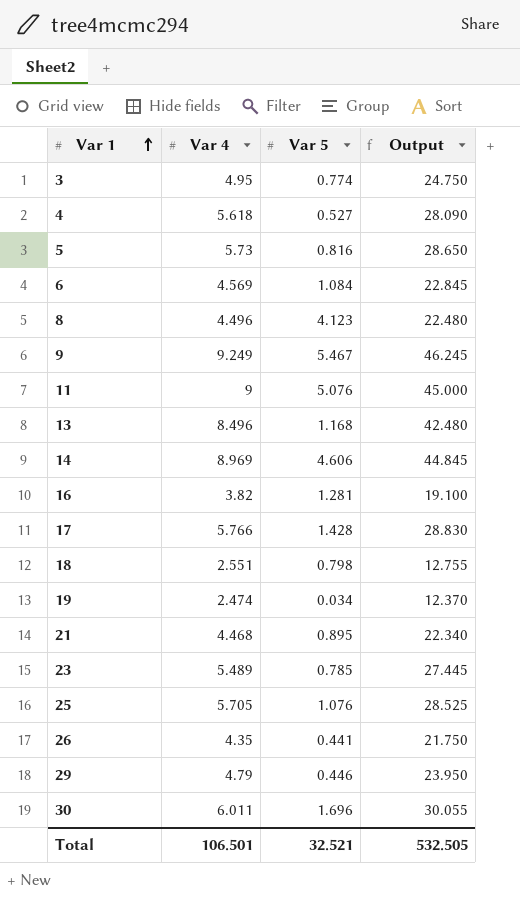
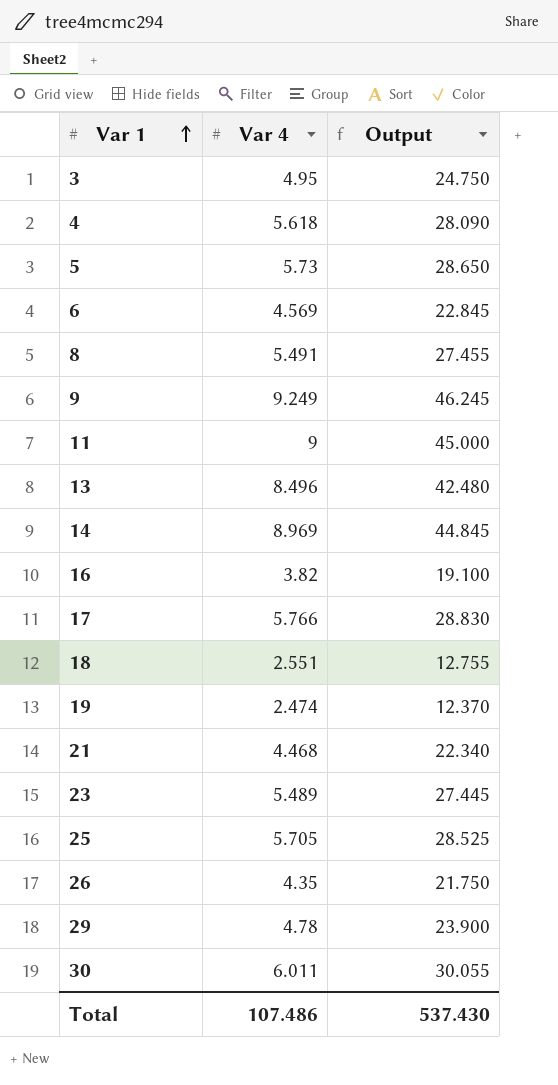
column Var 5 | position: 3 -> none
8 | Var 4: 4.496 -> 5.491
8 | Output: 22.480 -> 27.455
29 | Var 4: 4.79 -> 4.78
29 | Output: 23.950 -> 23.900
Total | Var 4: 106.501 -> 107.486
Total | Output: 532.505 -> 537.430

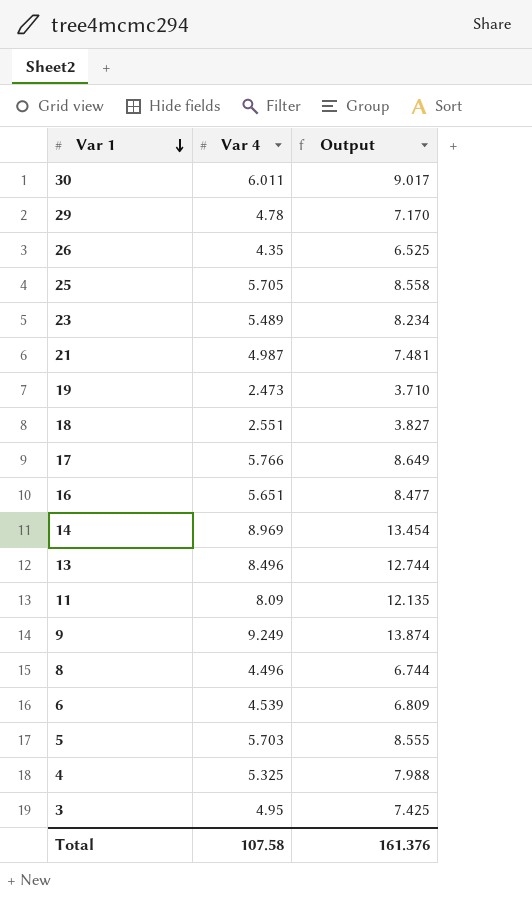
row order: Var 1 ascending -> Var 1 descending
column Output | formula: [Var 4] * 5 -> [Var 4] * 1.5
21 | Var 4: 4.468 -> 4.987
19 | Var 4: 2.474 -> 2.473
16 | Var 4: 3.82 -> 5.651
11 | Var 4: 9 -> 8.09
8 | Var 4: 5.491 -> 4.496
6 | Var 4: 4.569 -> 4.539
5 | Var 4: 5.73 -> 5.703
4 | Var 4: 5.618 -> 5.325
Total | Var 4: 107.486 -> 107.58
Total | Output: 537.430 -> 161.376

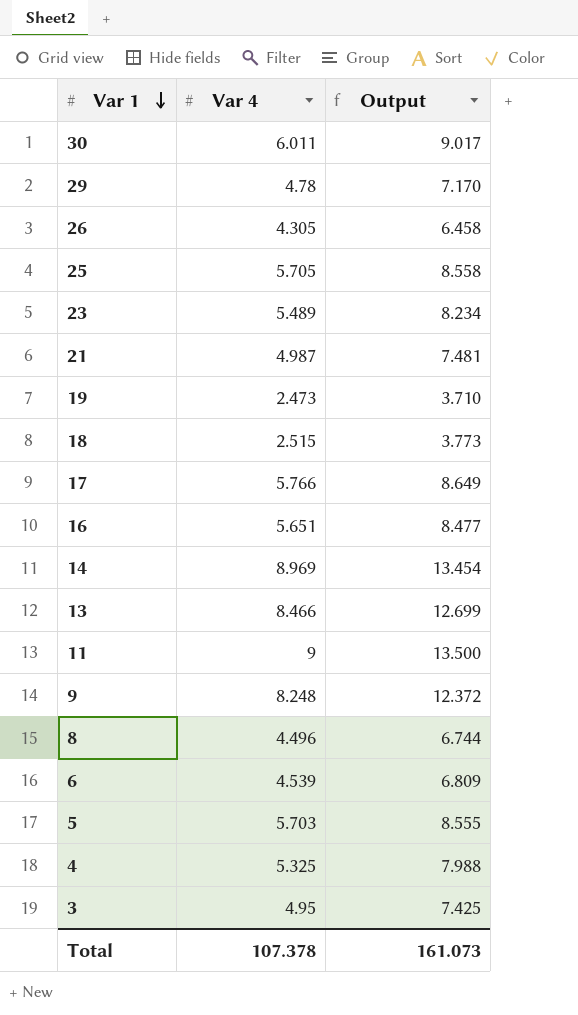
26 | Var 4: 4.35 -> 4.305
26 | Output: 6.525 -> 6.458
18 | Var 4: 2.551 -> 2.515
18 | Output: 3.827 -> 3.773
13 | Var 4: 8.496 -> 8.466
13 | Output: 12.744 -> 12.699
11 | Var 4: 8.09 -> 9
11 | Output: 12.135 -> 13.500
9 | Var 4: 9.249 -> 8.248
9 | Output: 13.874 -> 12.372
Total | Var 4: 107.58 -> 107.378
Total | Output: 161.376 -> 161.073

